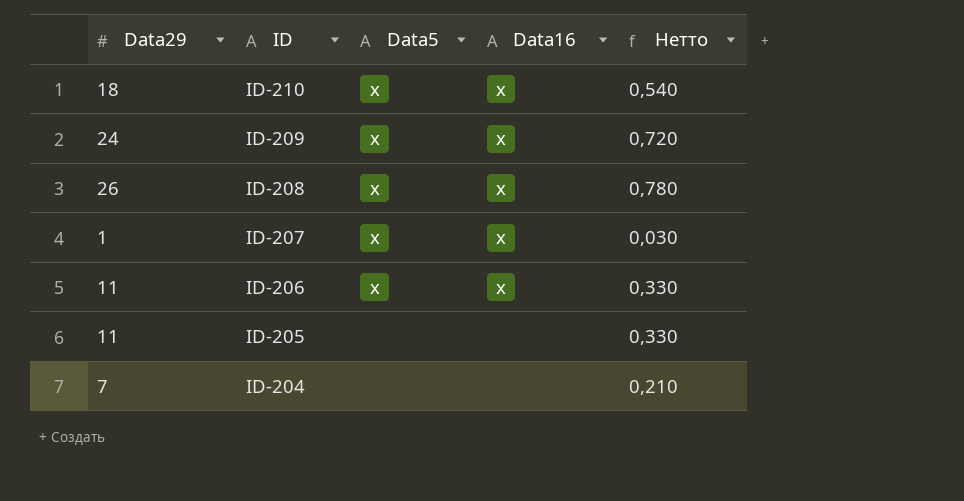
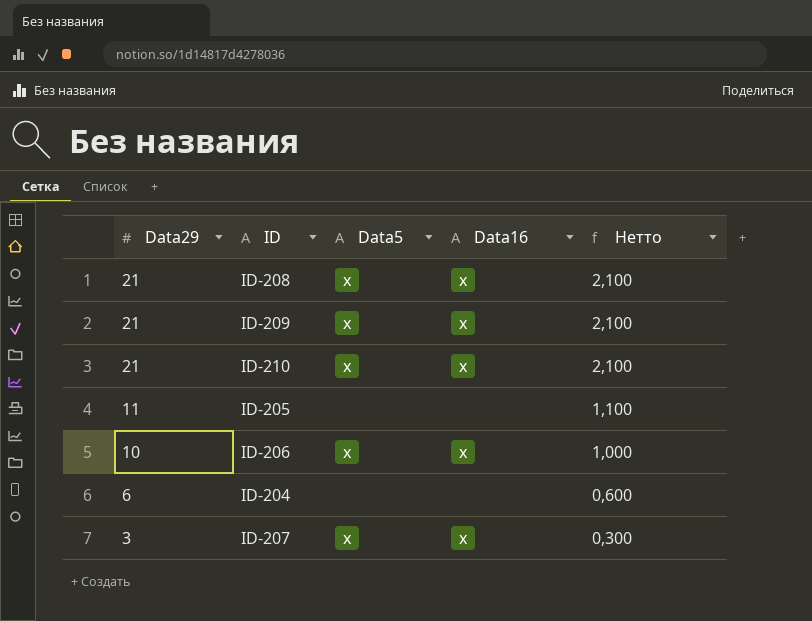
row order: ID descending -> Data29 descending
column Нетто | formula: [Data29] * 0,03 -> [Data29] * 0,1
ID-208 | Data29: 26 -> 21
ID-209 | Data29: 24 -> 21
ID-210 | Data29: 18 -> 21
ID-206 | Data29: 11 -> 10
ID-204 | Data29: 7 -> 6
ID-207 | Data29: 1 -> 3

